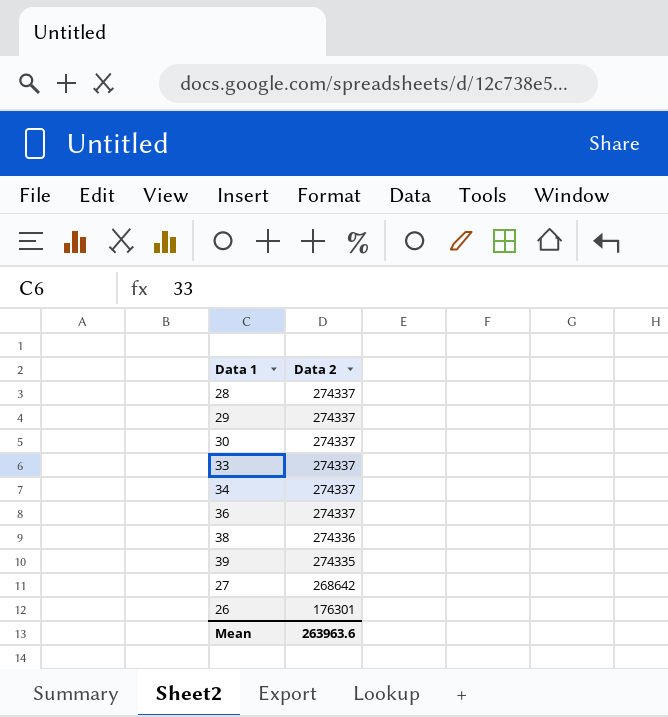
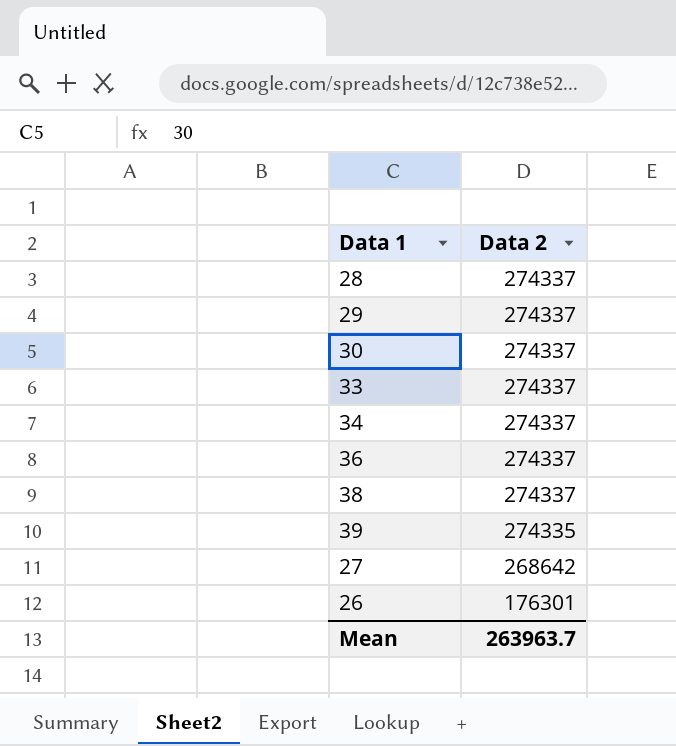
38 | Data 2: 274336 -> 274337
Mean | Data 2: 263963.6 -> 263963.7

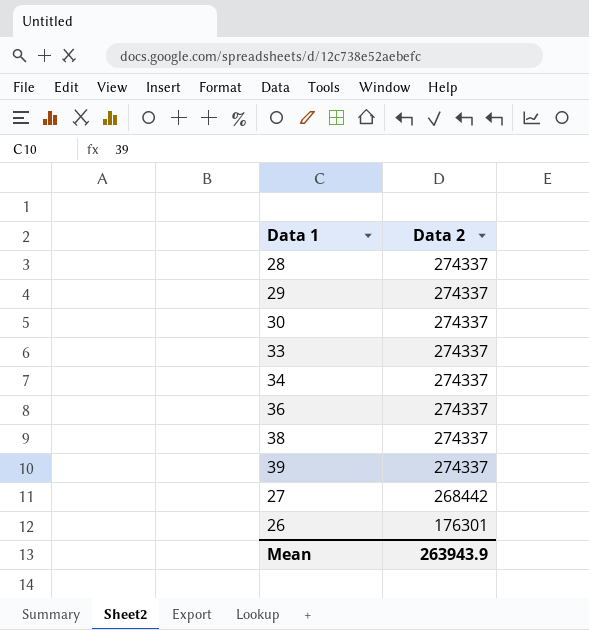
39 | Data 2: 274335 -> 274337
27 | Data 2: 268642 -> 268442
Mean | Data 2: 263963.7 -> 263943.9

